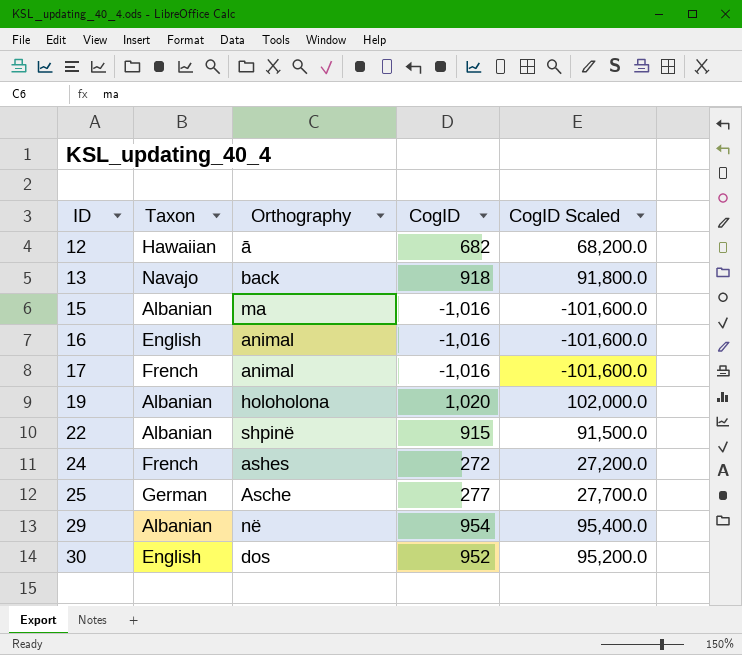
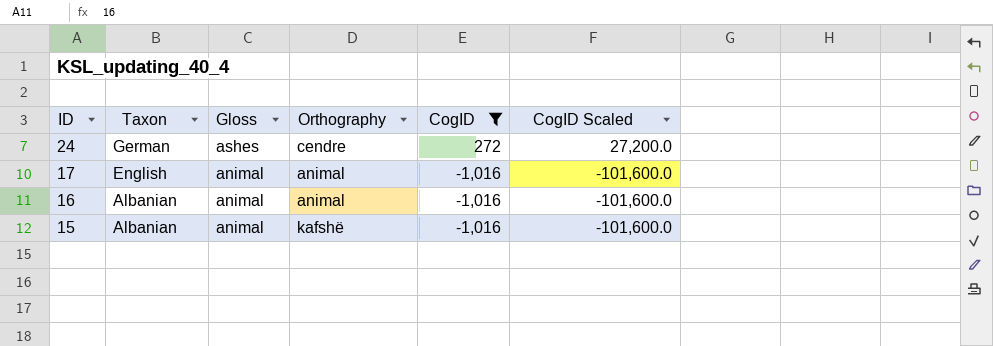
filter: none -> CogID <= 272
row order: ID ascending -> ID descending
column Gloss | position: none -> 3
24 | Taxon: French -> German
24 | Orthography: ashes -> cendre
17 | Taxon: French -> English
16 | Taxon: English -> Albanian
15 | Orthography: ma -> kafshë

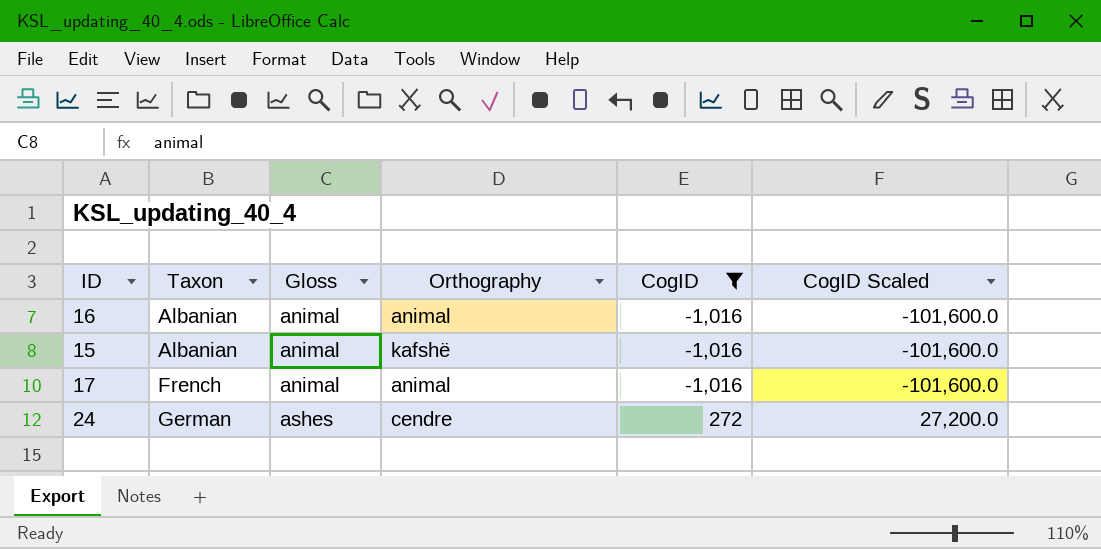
row order: ID descending -> Taxon ascending
17 | Taxon: English -> French

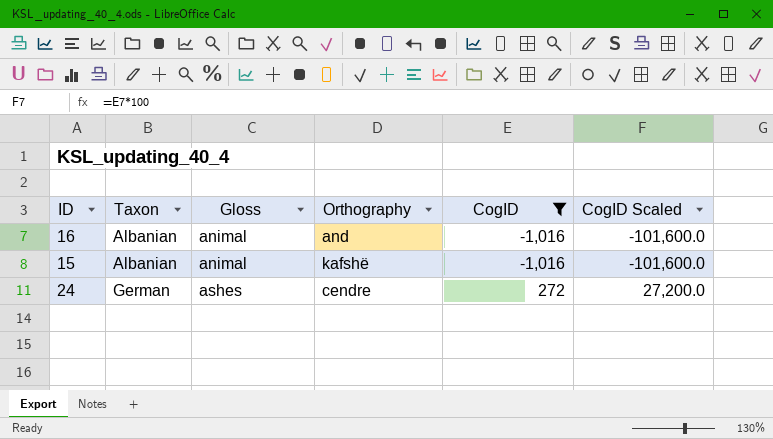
row 17: French | animal | animal | -1,016 | -101,600.0 -> none
16 | Orthography: animal -> and

